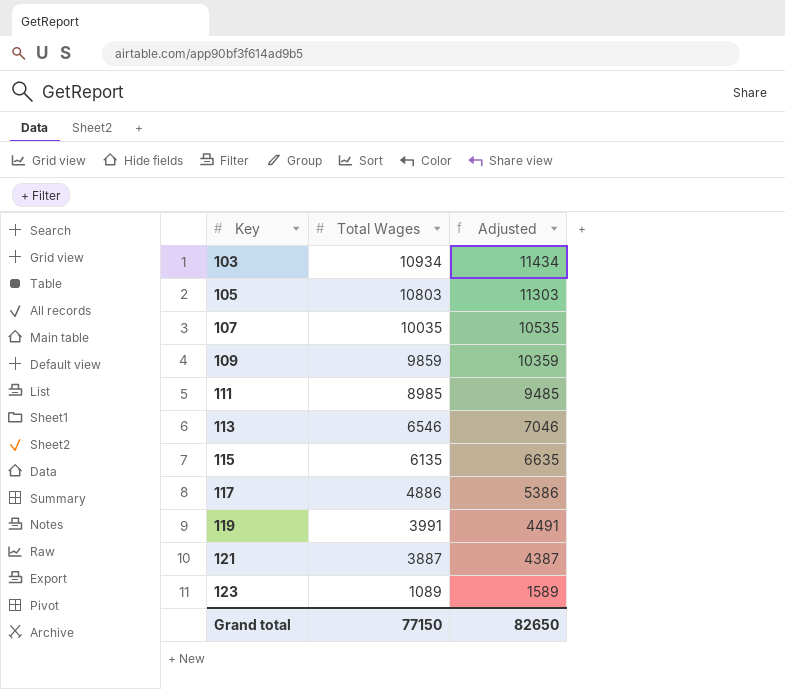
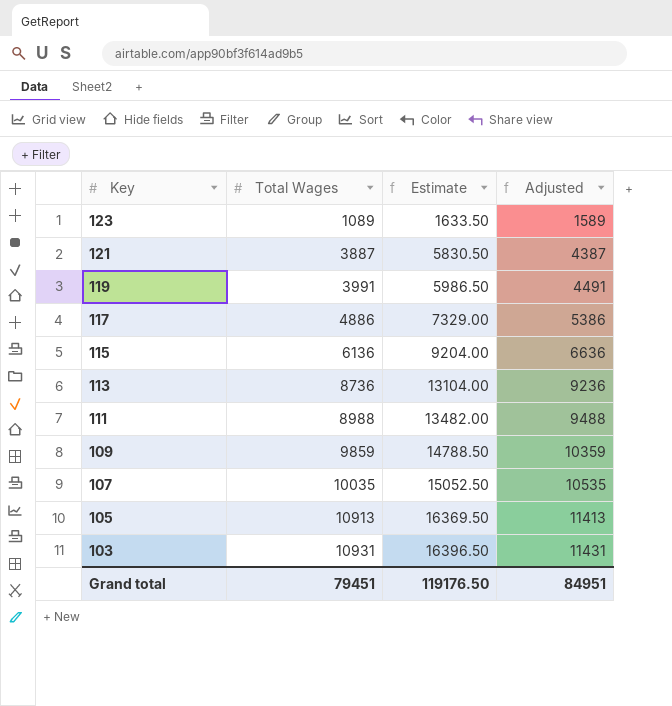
row order: Key ascending -> Key descending
column Estimate | formula: none -> [Total Wages] * 1.5
115 | Total Wages: 6135 -> 6136
115 | Adjusted: 6635 -> 6636
113 | Total Wages: 6546 -> 8736
113 | Adjusted: 7046 -> 9236
111 | Total Wages: 8985 -> 8988
111 | Adjusted: 9485 -> 9488
105 | Total Wages: 10803 -> 10913
105 | Adjusted: 11303 -> 11413
103 | Total Wages: 10934 -> 10931
103 | Adjusted: 11434 -> 11431
Grand total | Total Wages: 77150 -> 79451
Grand total | Adjusted: 82650 -> 84951

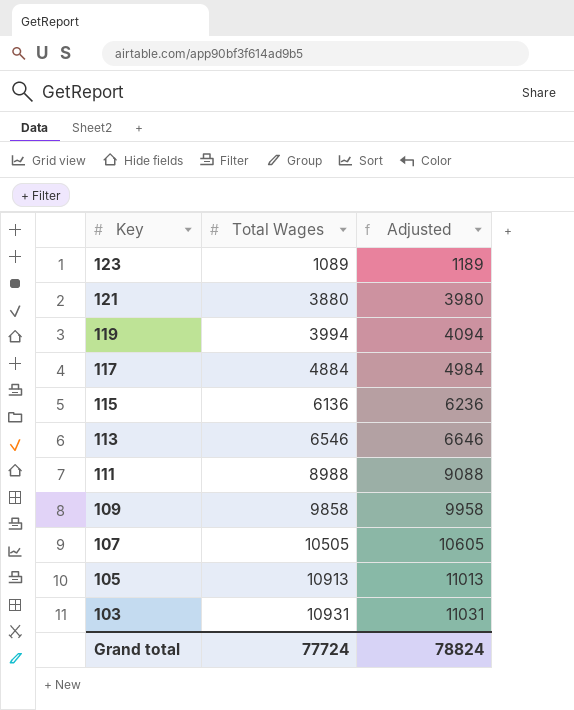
column Estimate | formula: [Total Wages] * 1.5 -> none
column Adjusted | formula: [Total Wages] + 500 -> [Total Wages] + 100
121 | Total Wages: 3887 -> 3880
119 | Total Wages: 3991 -> 3994
117 | Total Wages: 4886 -> 4884
113 | Total Wages: 8736 -> 6546
109 | Total Wages: 9859 -> 9858
107 | Total Wages: 10035 -> 10505
Grand total | Total Wages: 79451 -> 77724
Grand total | Adjusted: 84951 -> 78824

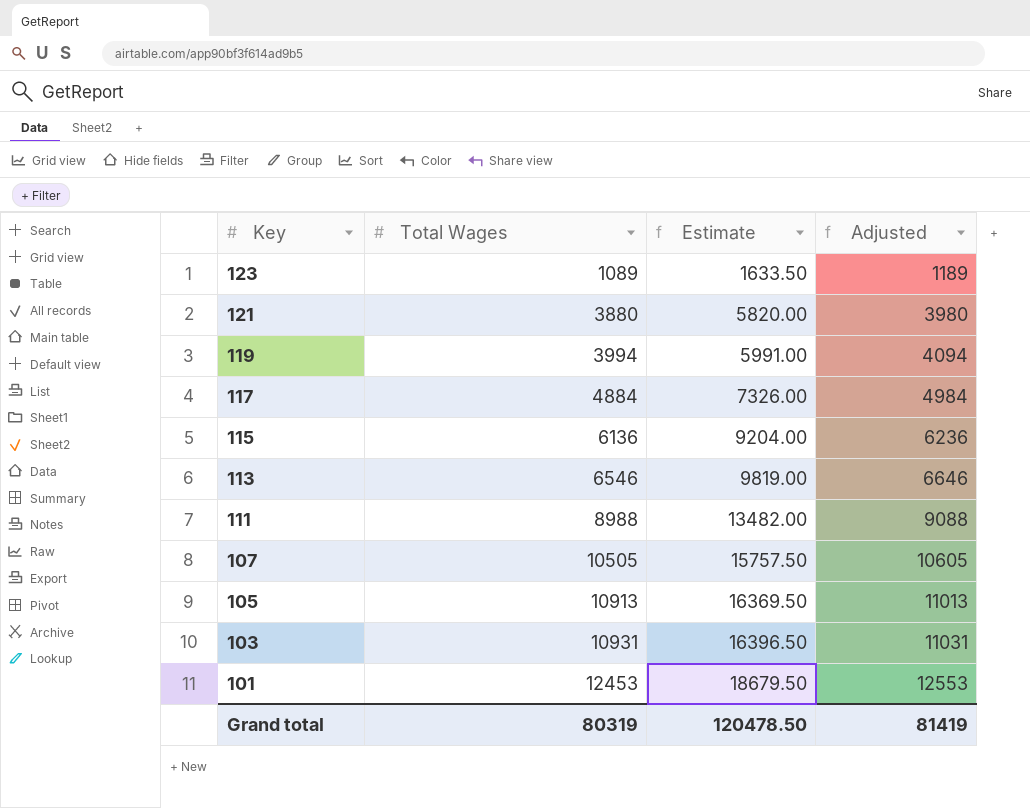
column Estimate | formula: none -> [Total Wages] * 1.5
row 109: 9858 | 9958 -> none
row 101: none -> 12453 | 18679.50 | 12553
Grand total | Total Wages: 77724 -> 80319
Grand total | Adjusted: 78824 -> 81419

